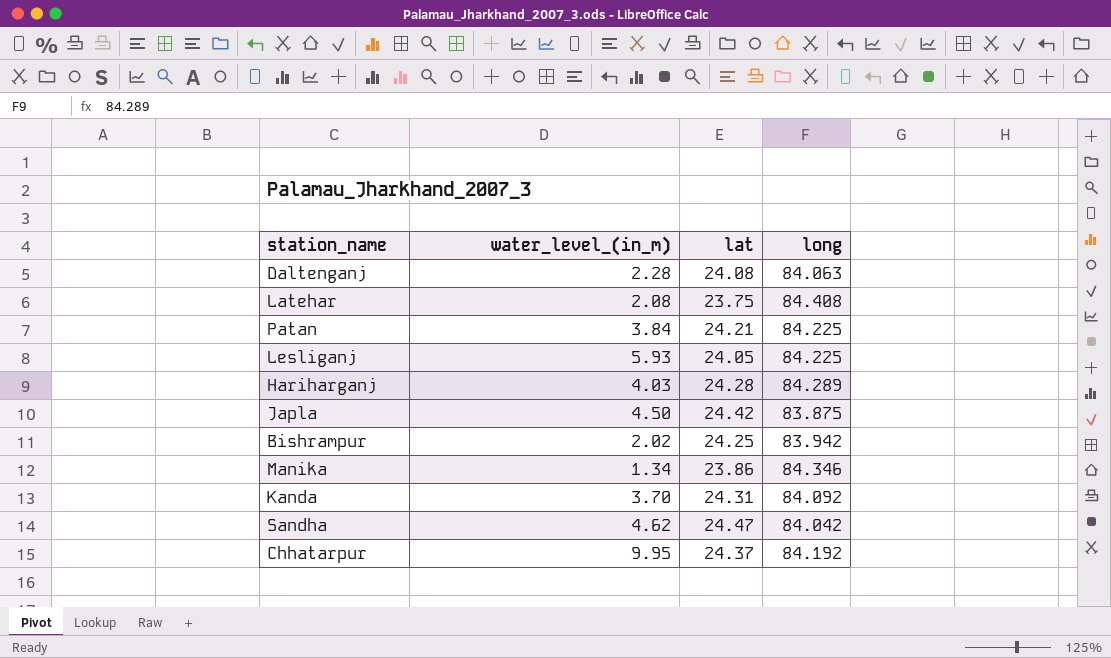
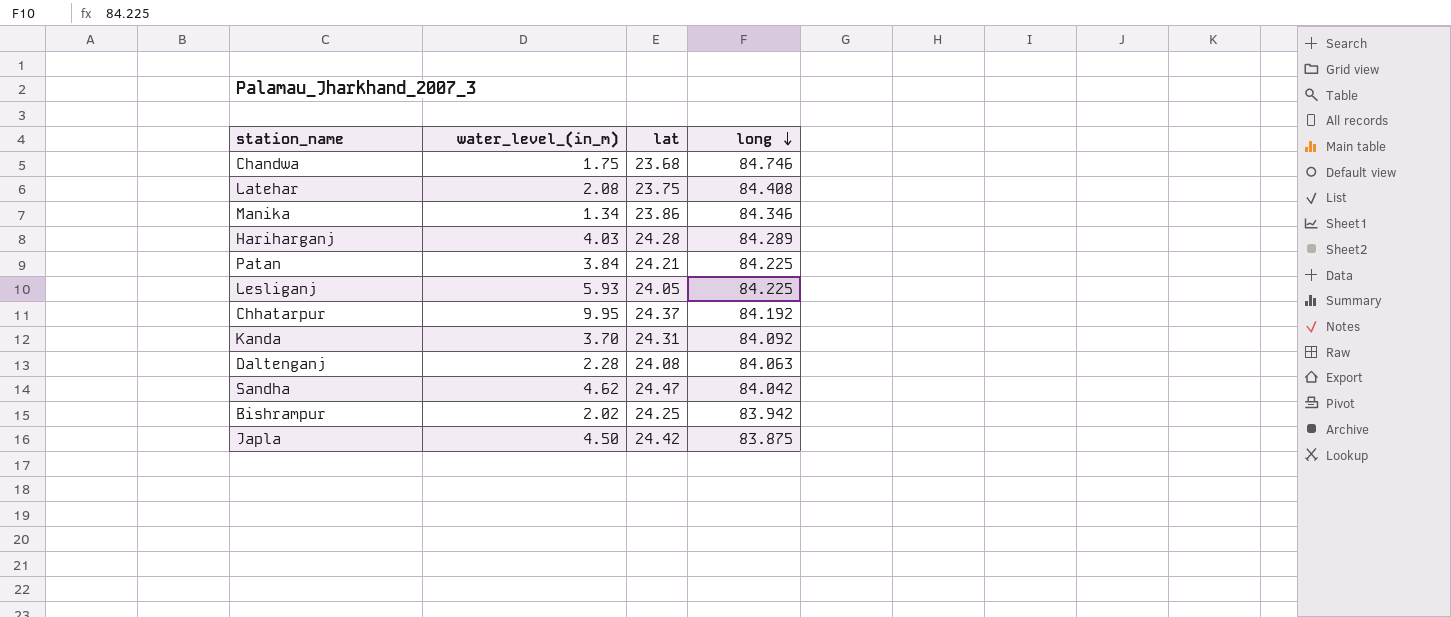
row order: none -> long descending
row Chandwa: none -> 1.75 | 23.68 | 84.746

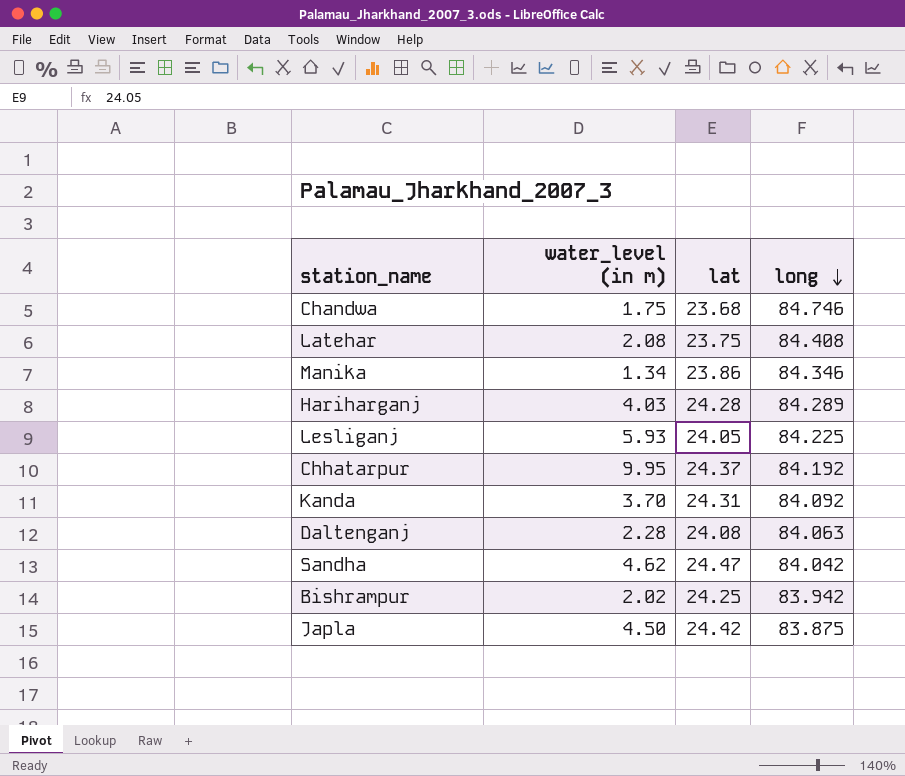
column name: water_level_(in_m) -> water_level (in m)
row Patan: 3.84 | 24.21 | 84.225 -> none

